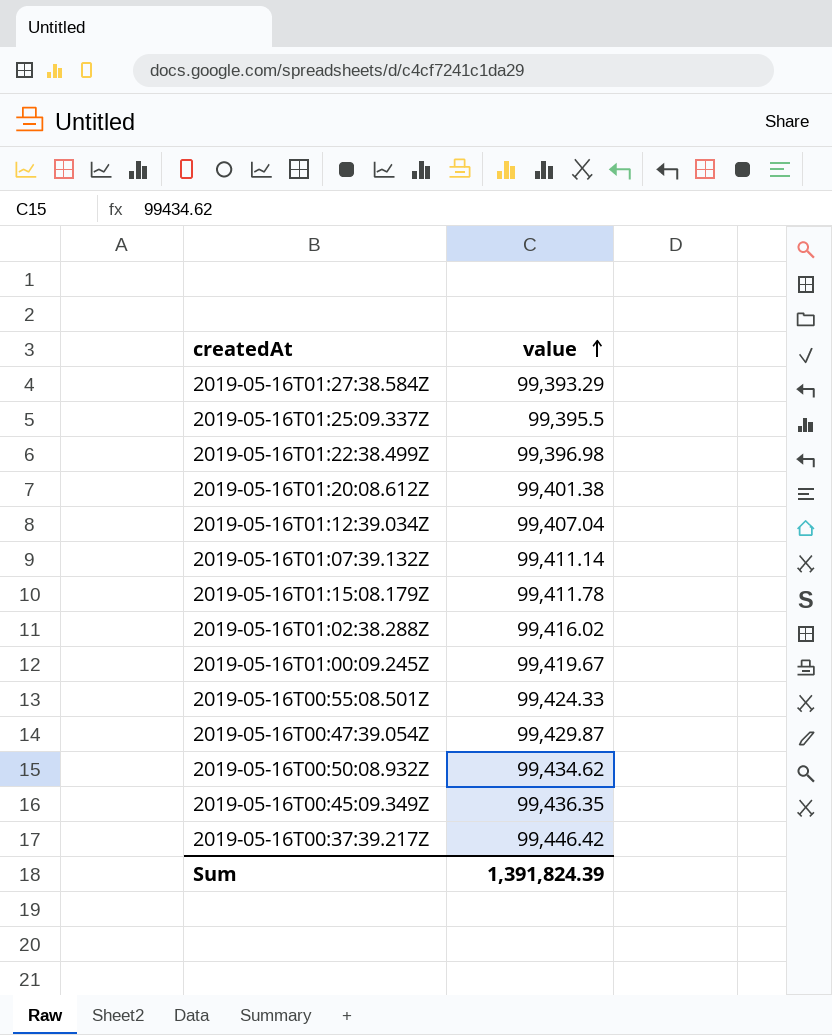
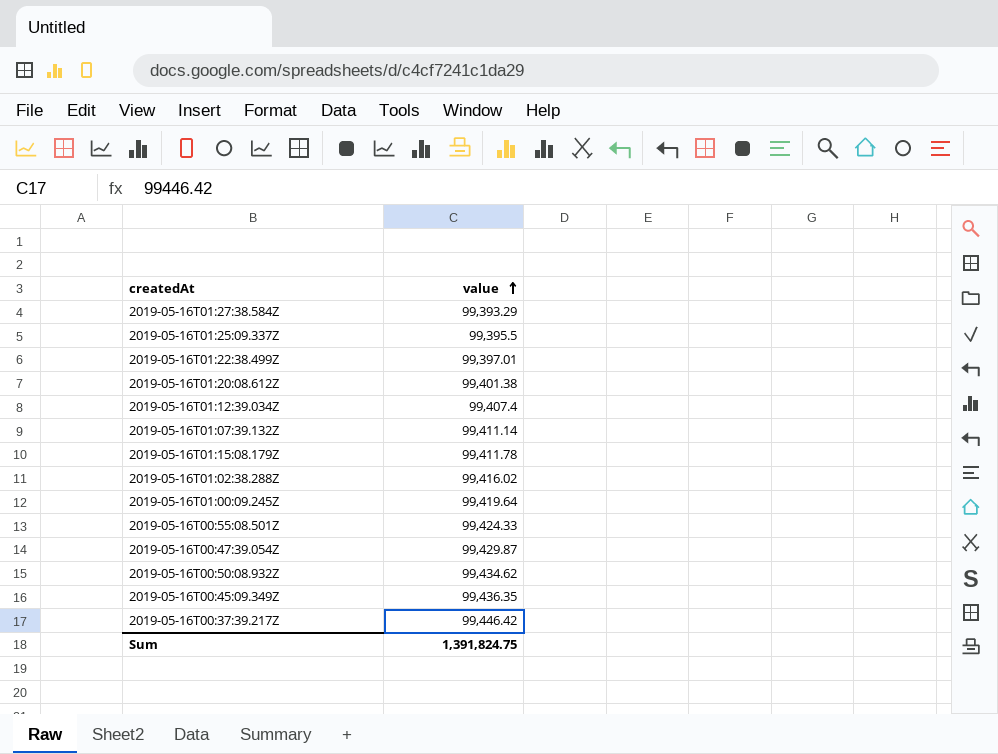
2019-05-16T01:22:38.499Z | value: 99,396.98 -> 99,397.01
2019-05-16T01:12:39.034Z | value: 99,407.04 -> 99,407.4
2019-05-16T01:00:09.245Z | value: 99,419.67 -> 99,419.64
Sum | value: 1,391,824.39 -> 1,391,824.75

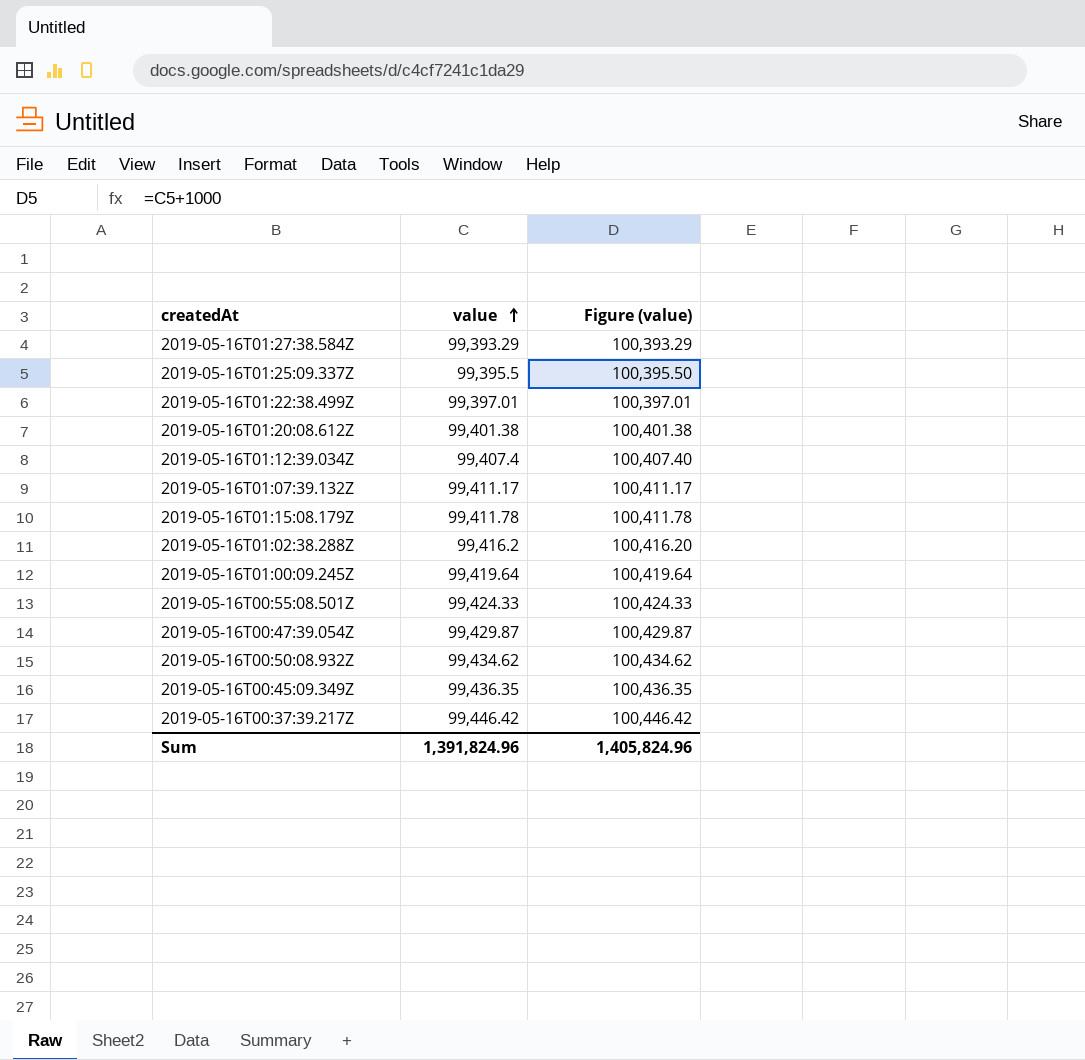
column Figure (value) | formula: none -> [value] + 1000
2019-05-16T01:07:39.132Z | value: 99,411.14 -> 99,411.17
2019-05-16T01:02:38.288Z | value: 99,416.02 -> 99,416.2
Sum | value: 1,391,824.75 -> 1,391,824.96

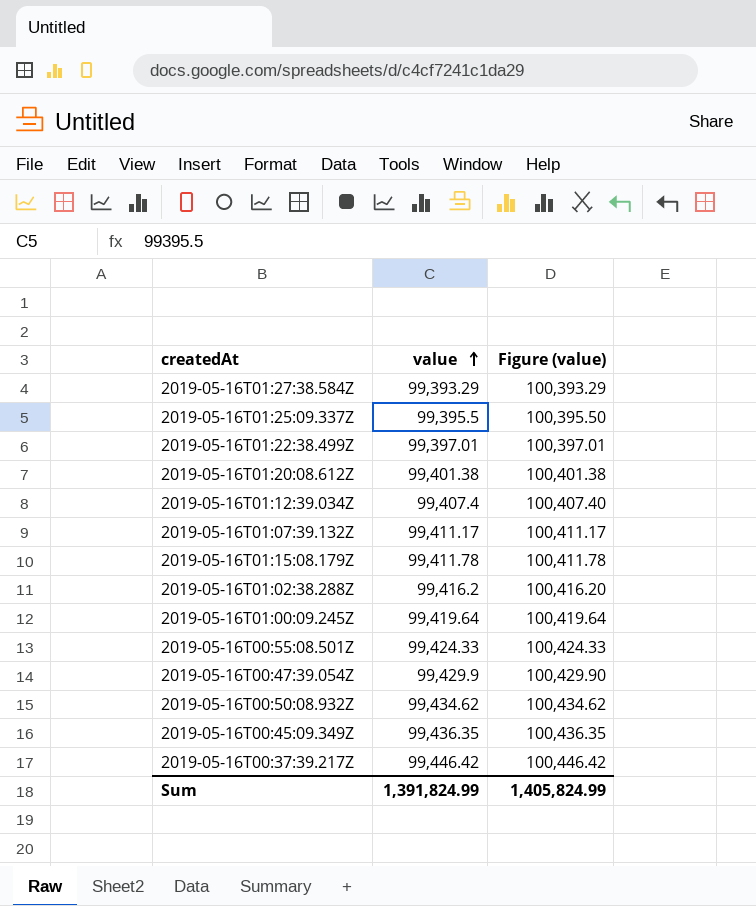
2019-05-16T00:47:39.054Z | value: 99,429.87 -> 99,429.9
2019-05-16T00:47:39.054Z | Figure (value): 100,429.87 -> 100,429.90
Sum | value: 1,391,824.96 -> 1,391,824.99
Sum | Figure (value): 1,405,824.96 -> 1,405,824.99

